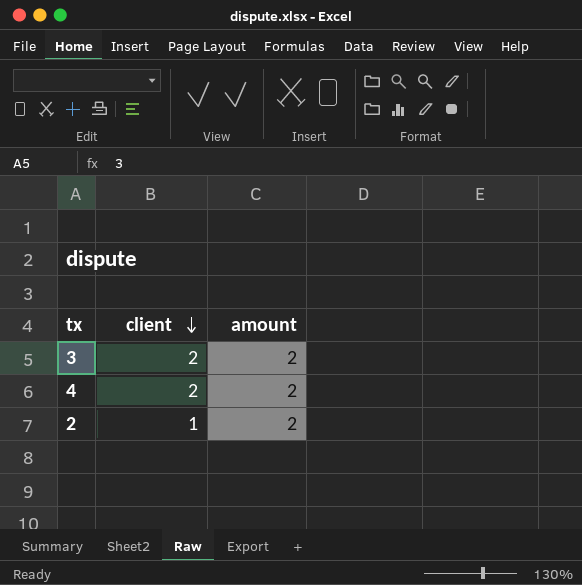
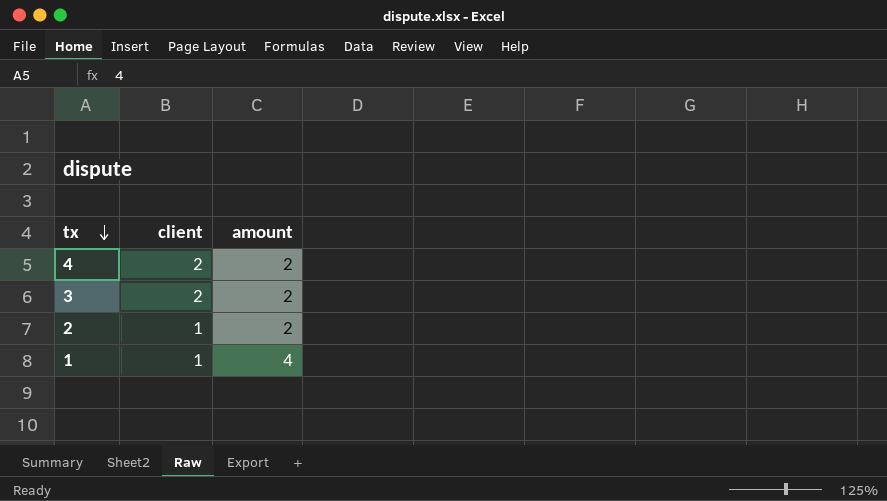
row order: client descending -> tx descending
row 1: none -> 1 | 4

